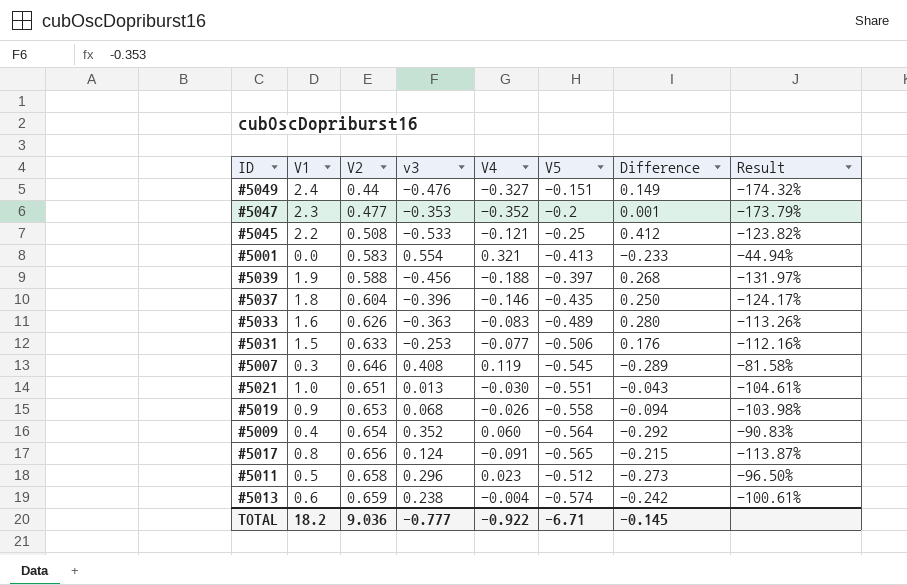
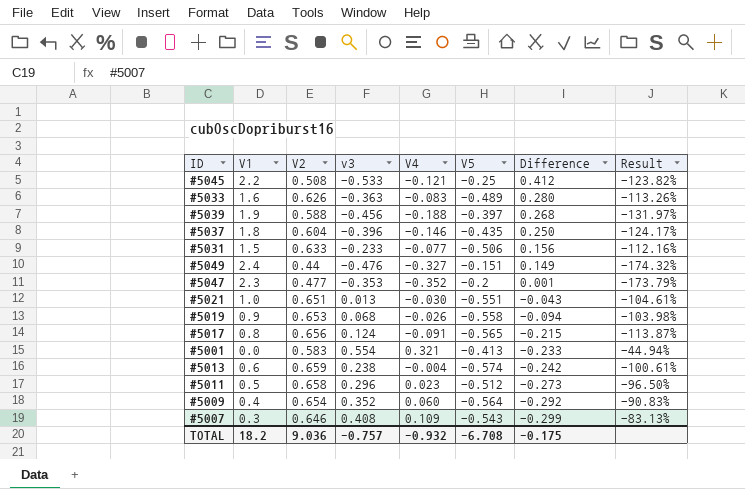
row order: V2 ascending -> Difference descending
#5031 | v3: -0.253 -> -0.233
#5031 | Difference: 0.176 -> 0.156
#5007 | V4: 0.119 -> 0.109
#5007 | V5: -0.545 -> -0.543
#5007 | Difference: -0.289 -> -0.299
#5007 | Result: -81.58% -> -83.13%
TOTAL | v3: -0.777 -> -0.757
TOTAL | V4: -0.922 -> -0.932
TOTAL | V5: -6.71 -> -6.708
TOTAL | Difference: -0.145 -> -0.175

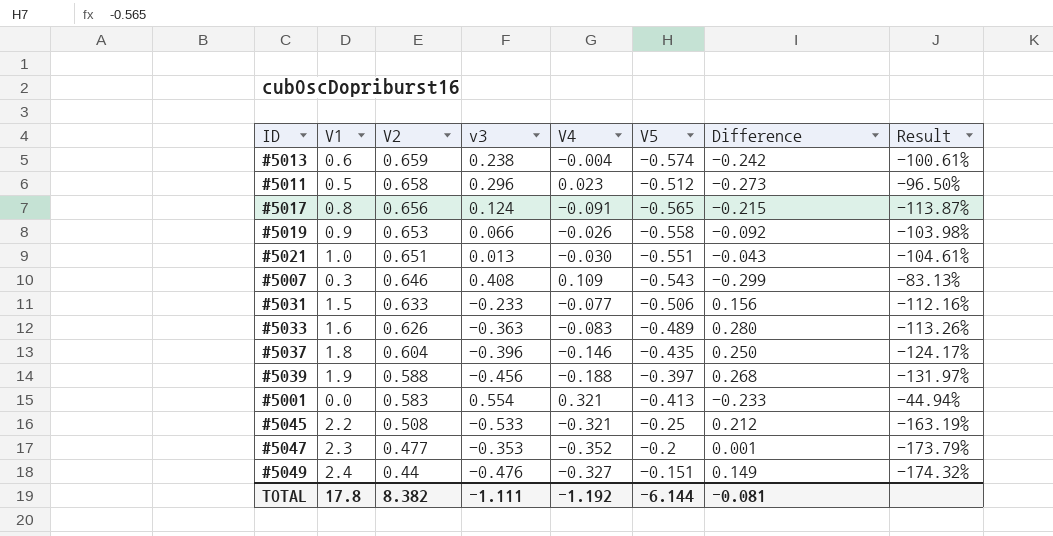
row order: Difference descending -> V2 descending
row #5009: 0.4 | 0.654 | 0.352 | 0.060 | -0.564 | -0.292 | -90.83% -> none
#5019 | v3: 0.068 -> 0.066
#5019 | Difference: -0.094 -> -0.092
#5045 | V4: -0.121 -> -0.321
#5045 | Difference: 0.412 -> 0.212
#5045 | Result: -123.82% -> -163.19%
TOTAL | V1: 18.2 -> 17.8
TOTAL | V2: 9.036 -> 8.382
TOTAL | v3: -0.757 -> -1.111
TOTAL | V4: -0.932 -> -1.192
TOTAL | V5: -6.708 -> -6.144
TOTAL | Difference: -0.175 -> -0.081

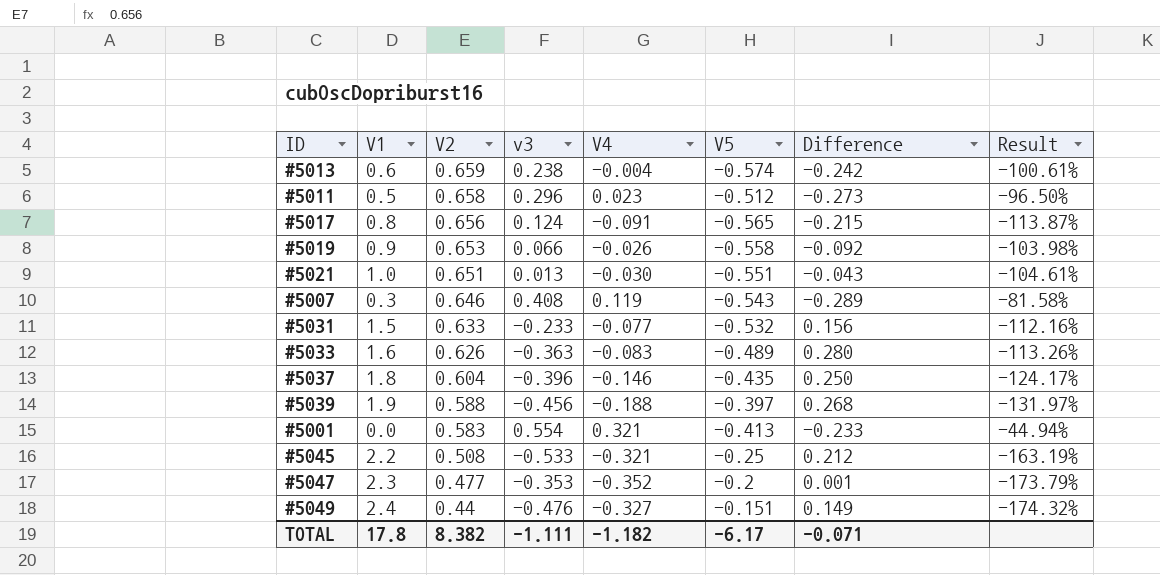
#5007 | V4: 0.109 -> 0.119
#5007 | Difference: -0.299 -> -0.289
#5007 | Result: -83.13% -> -81.58%
#5031 | V5: -0.506 -> -0.532
TOTAL | V4: -1.192 -> -1.182
TOTAL | V5: -6.144 -> -6.17
TOTAL | Difference: -0.081 -> -0.071

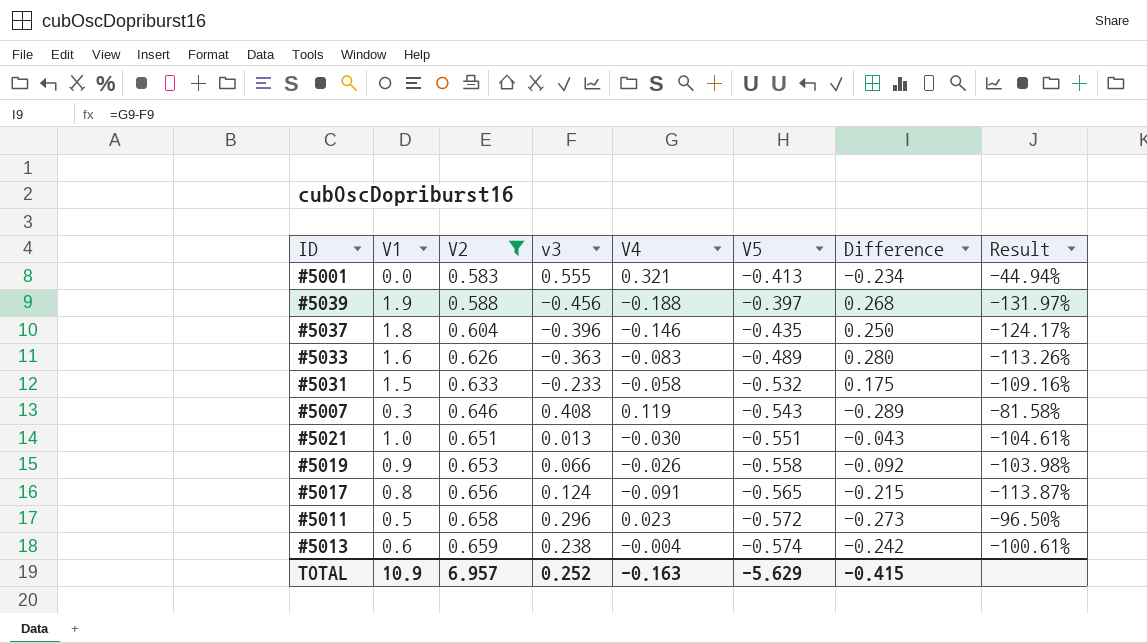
filter: none -> V2 >= 0.583
row order: V2 descending -> V2 ascending
#5001 | v3: 0.554 -> 0.555
#5001 | Difference: -0.233 -> -0.234
#5031 | V4: -0.077 -> -0.058
#5031 | Difference: 0.156 -> 0.175
#5031 | Result: -112.16% -> -109.16%
#5011 | V5: -0.512 -> -0.572
TOTAL | V1: 17.8 -> 10.9
TOTAL | V2: 8.382 -> 6.957
TOTAL | v3: -1.111 -> 0.252
TOTAL | V4: -1.182 -> -0.163
TOTAL | V5: -6.17 -> -5.629
TOTAL | Difference: -0.071 -> -0.415

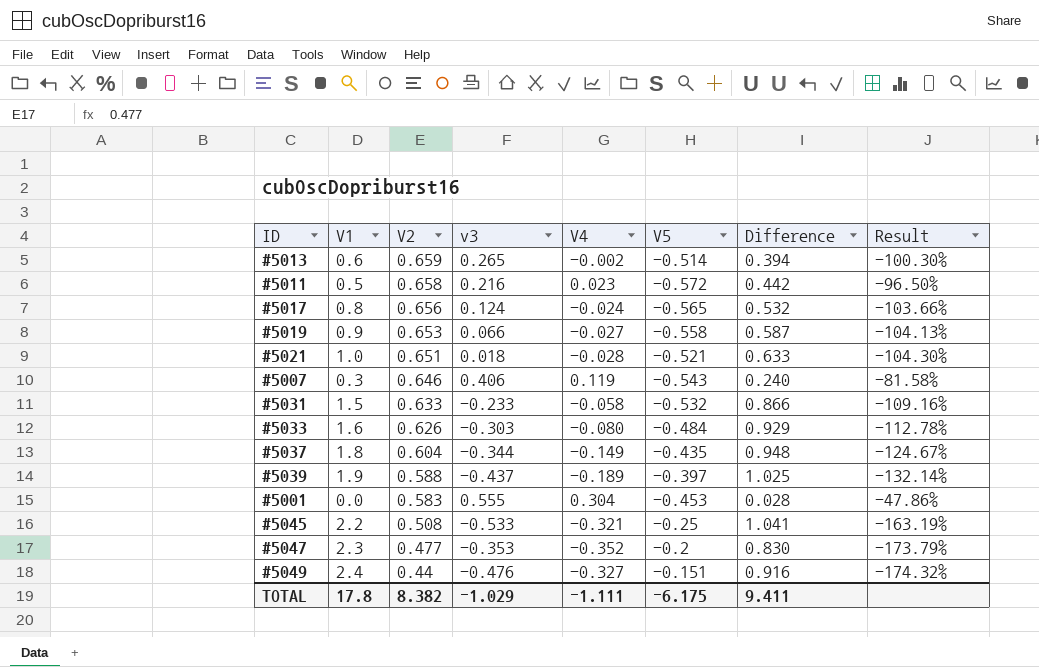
filter: V2 >= 0.583 -> none
row order: V2 ascending -> V2 descending
column Difference | formula: [V4] - [v3] -> [V2] - [v3]
#5013 | v3: 0.238 -> 0.265
#5013 | V4: -0.004 -> -0.002
#5013 | V5: -0.574 -> -0.514
#5013 | Result: -100.61% -> -100.30%
#5011 | v3: 0.296 -> 0.216
#5017 | V4: -0.091 -> -0.024
#5017 | Result: -113.87% -> -103.66%
#5019 | V4: -0.026 -> -0.027
#5019 | Result: -103.98% -> -104.13%
#5021 | v3: 0.013 -> 0.018
#5021 | V4: -0.030 -> -0.028
#5021 | V5: -0.551 -> -0.521
#5021 | Result: -104.61% -> -104.30%
#5007 | v3: 0.408 -> 0.406
#5033 | v3: -0.363 -> -0.303
#5033 | V4: -0.083 -> -0.080
#5033 | V5: -0.489 -> -0.484
#5033 | Result: -113.26% -> -112.78%
#5037 | v3: -0.396 -> -0.344
#5037 | V4: -0.146 -> -0.149
#5037 | Result: -124.17% -> -124.67%
#5039 | v3: -0.456 -> -0.437
#5039 | V4: -0.188 -> -0.189
#5039 | Result: -131.97% -> -132.14%
#5001 | V4: 0.321 -> 0.304
#5001 | V5: -0.413 -> -0.453
#5001 | Result: -44.94% -> -47.86%
TOTAL | V1: 10.9 -> 17.8
TOTAL | V2: 6.957 -> 8.382
TOTAL | v3: 0.252 -> -1.029
TOTAL | V4: -0.163 -> -1.111
TOTAL | V5: -5.629 -> -6.175
TOTAL | Difference: -0.415 -> 9.411

